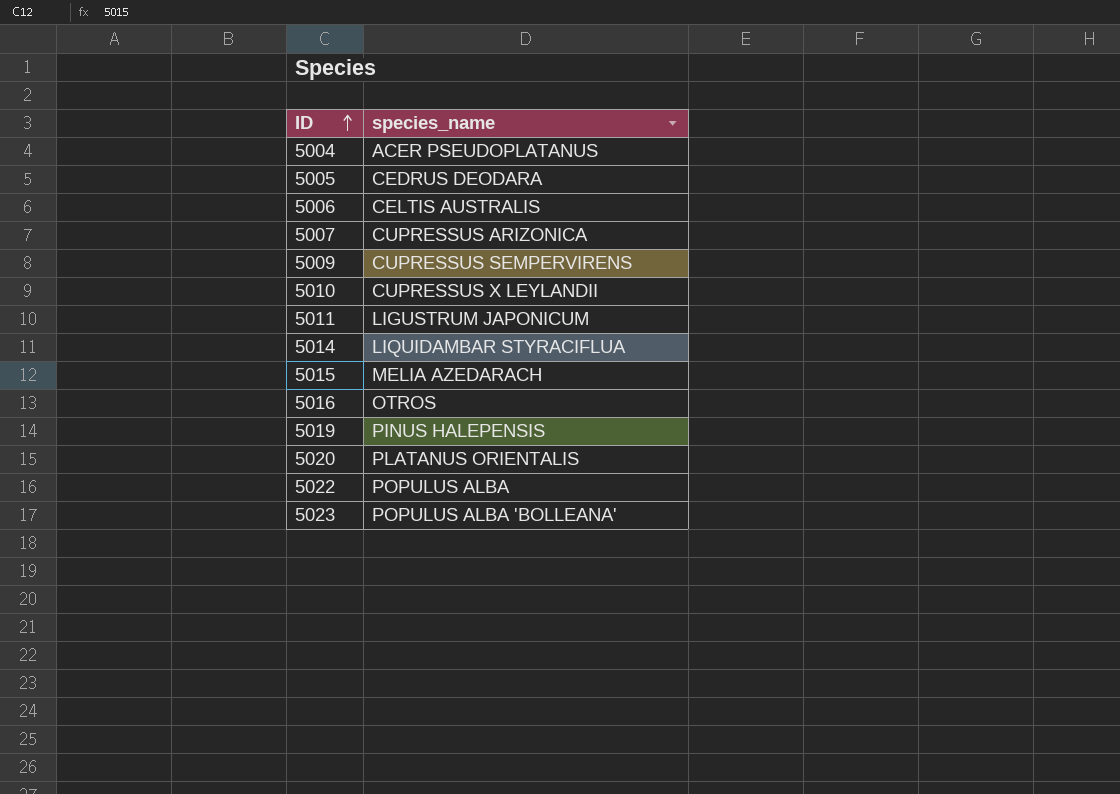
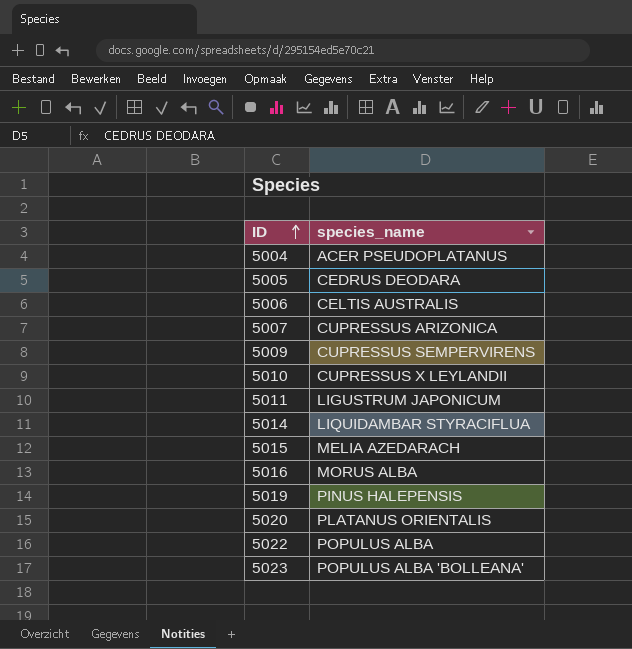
5016 | species_name: OTROS -> MORUS ALBA

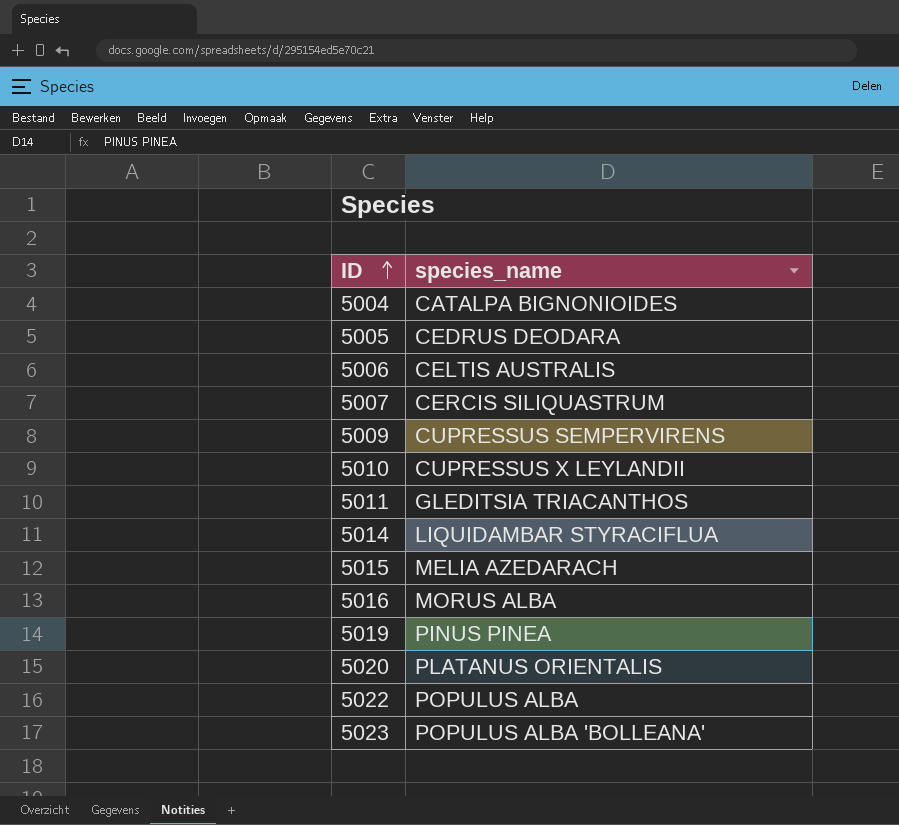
5004 | species_name: ACER PSEUDOPLATANUS -> CATALPA BIGNONIOIDES
5007 | species_name: CUPRESSUS ARIZONICA -> CERCIS SILIQUASTRUM
5011 | species_name: LIGUSTRUM JAPONICUM -> GLEDITSIA TRIACANTHOS
5019 | species_name: PINUS HALEPENSIS -> PINUS PINEA

